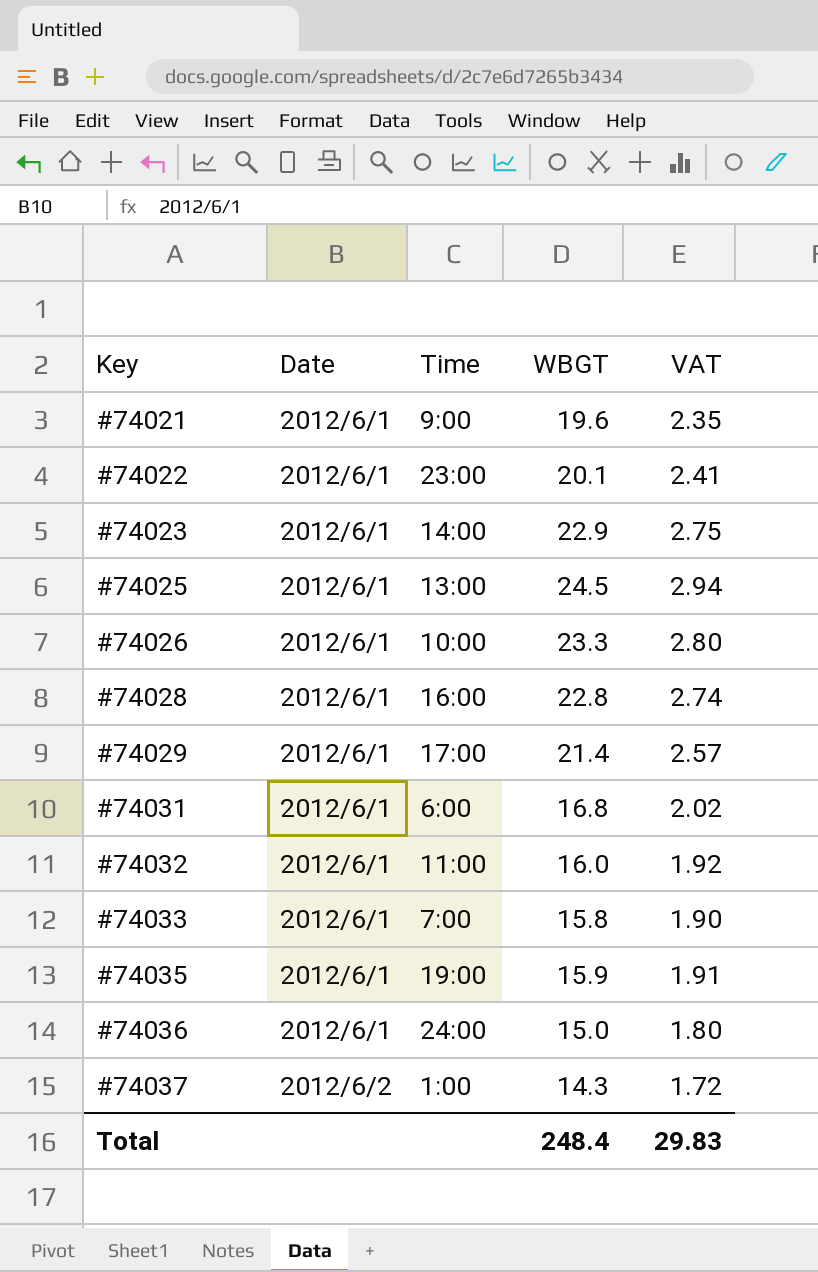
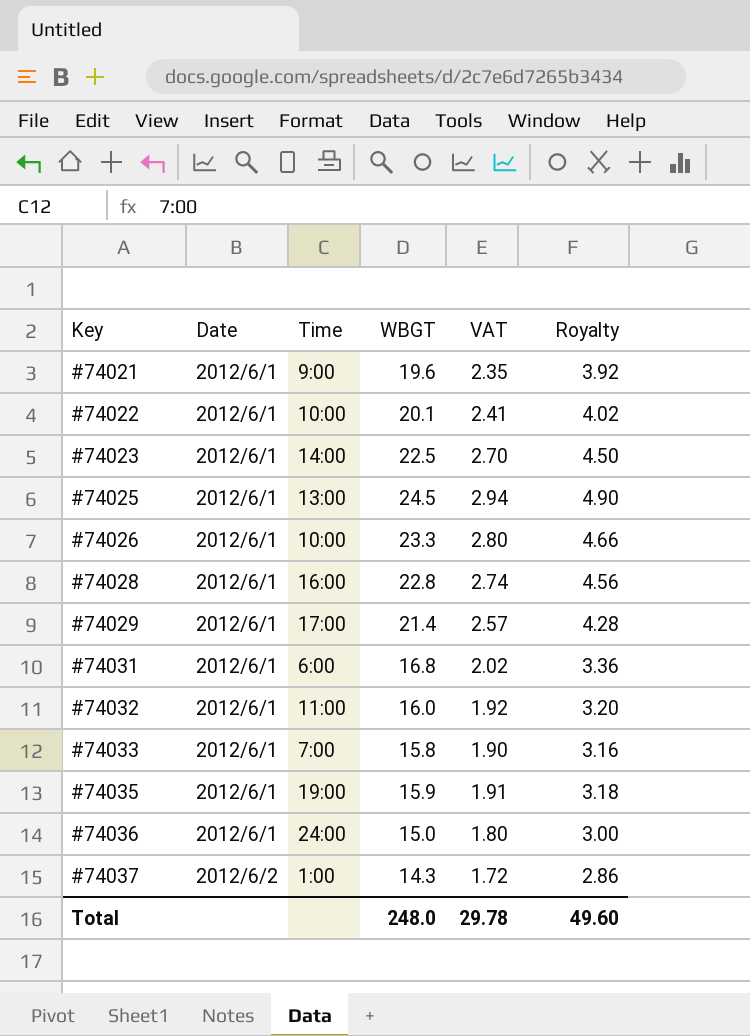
column Royalty | formula: none -> [WBGT] * 0.2
#74022 | Time: 23:00 -> 10:00
#74023 | WBGT: 22.9 -> 22.5
#74023 | VAT: 2.75 -> 2.70
Total | WBGT: 248.4 -> 248.0
Total | VAT: 29.83 -> 29.78

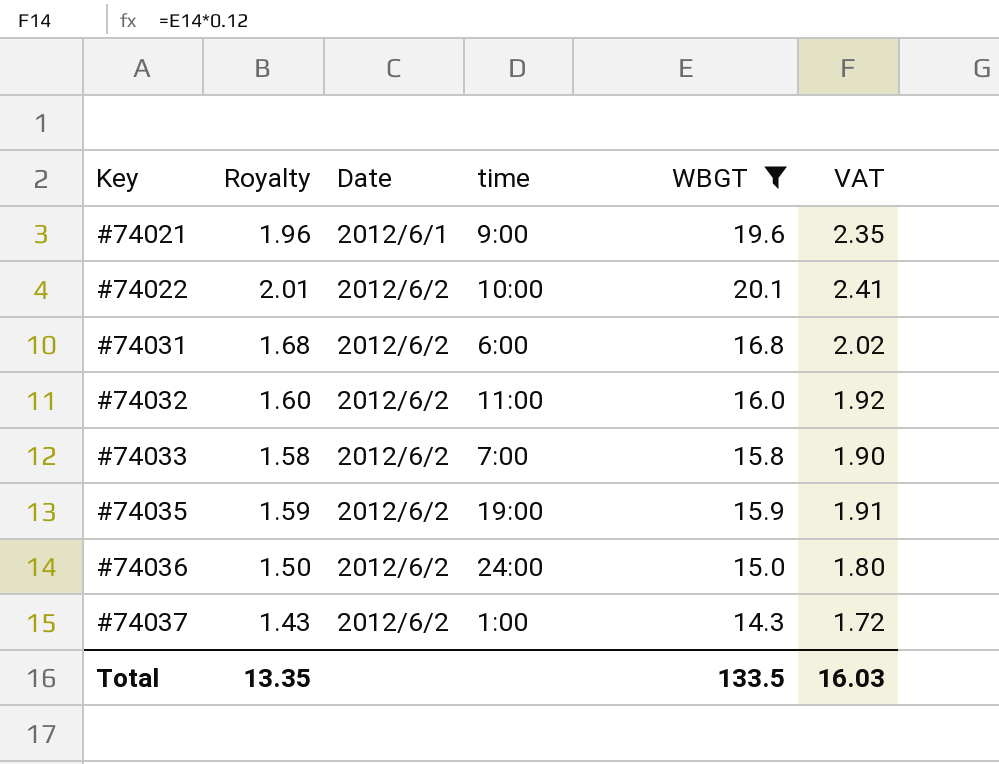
filter: none -> WBGT <= 20.1
column Royalty | formula: [WBGT] * 0.2 -> [WBGT] * 0.1
column Royalty | position: 6 -> 2
column name: Time -> time
#74022 | Date: 2012/6/1 -> 2012/6/2
#74031 | Date: 2012/6/1 -> 2012/6/2
#74032 | Date: 2012/6/1 -> 2012/6/2
#74033 | Date: 2012/6/1 -> 2012/6/2
#74035 | Date: 2012/6/1 -> 2012/6/2
#74036 | Date: 2012/6/1 -> 2012/6/2
Total | Royalty: 49.60 -> 13.35
Total | WBGT: 248.0 -> 133.5
Total | VAT: 29.78 -> 16.03

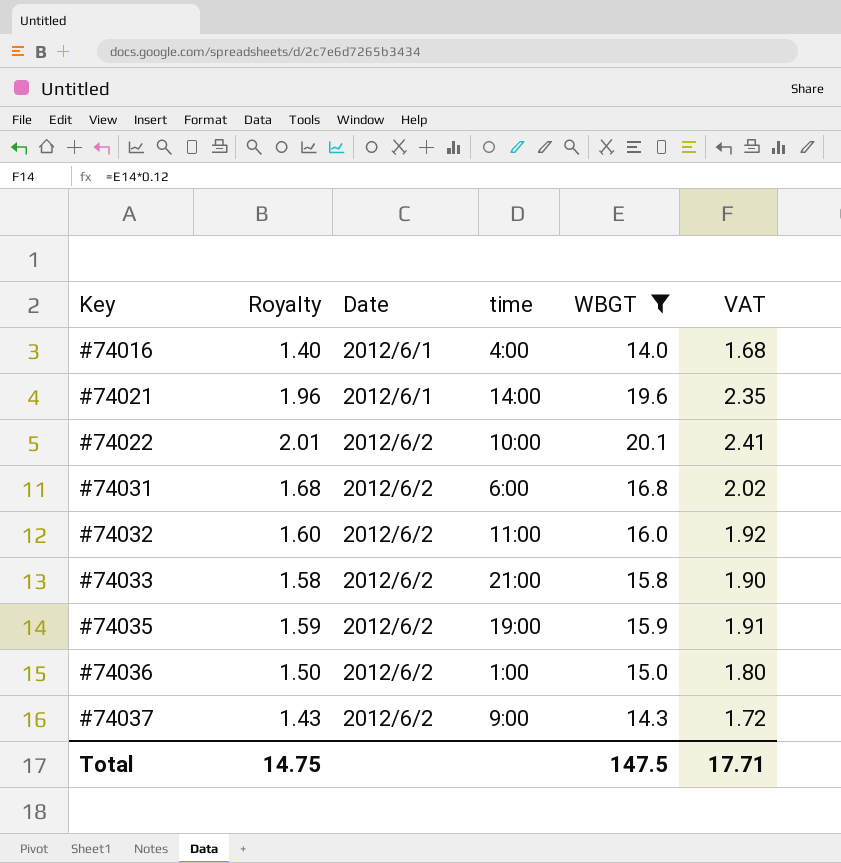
row #74016: none -> 1.40 | 2012/6/1 | 4:00 | 14.0 | 1.68
#74021 | time: 9:00 -> 14:00
#74033 | time: 7:00 -> 21:00
#74036 | time: 24:00 -> 1:00
#74037 | time: 1:00 -> 9:00
Total | Royalty: 13.35 -> 14.75
Total | WBGT: 133.5 -> 147.5
Total | VAT: 16.03 -> 17.71

